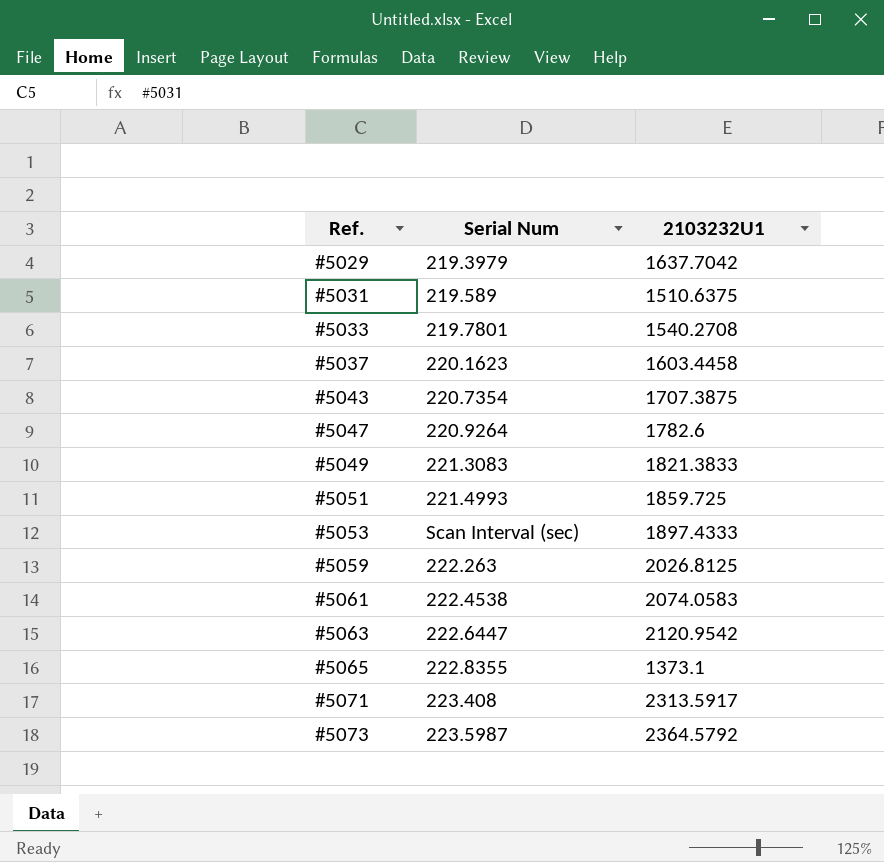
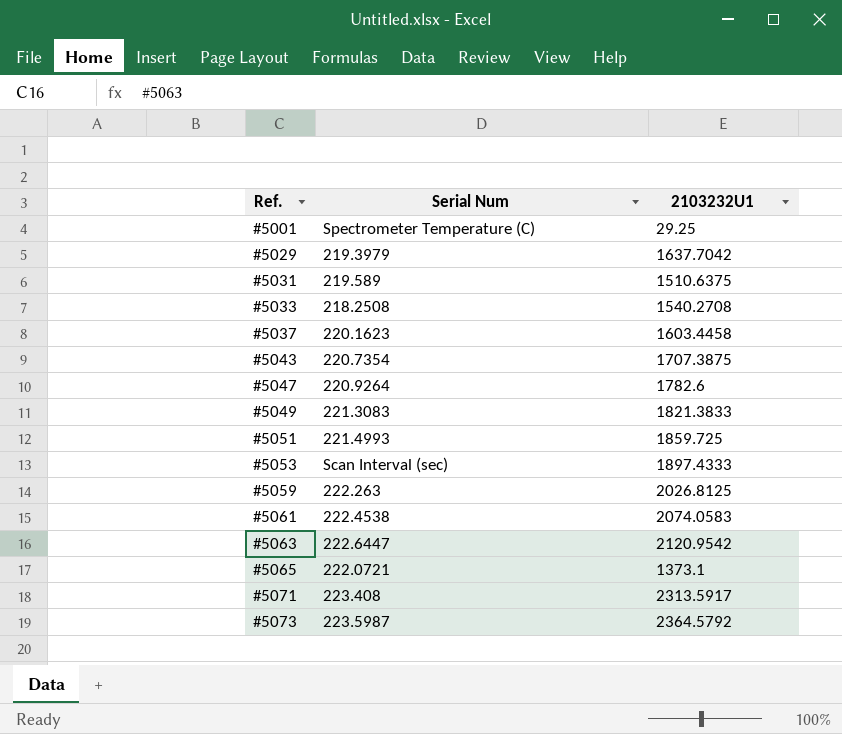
row #5001: none -> Spectrometer Temperature (C) | 29.25
#5033 | Serial Num: 219.7801 -> 218.2508
#5065 | Serial Num: 222.8355 -> 222.0721

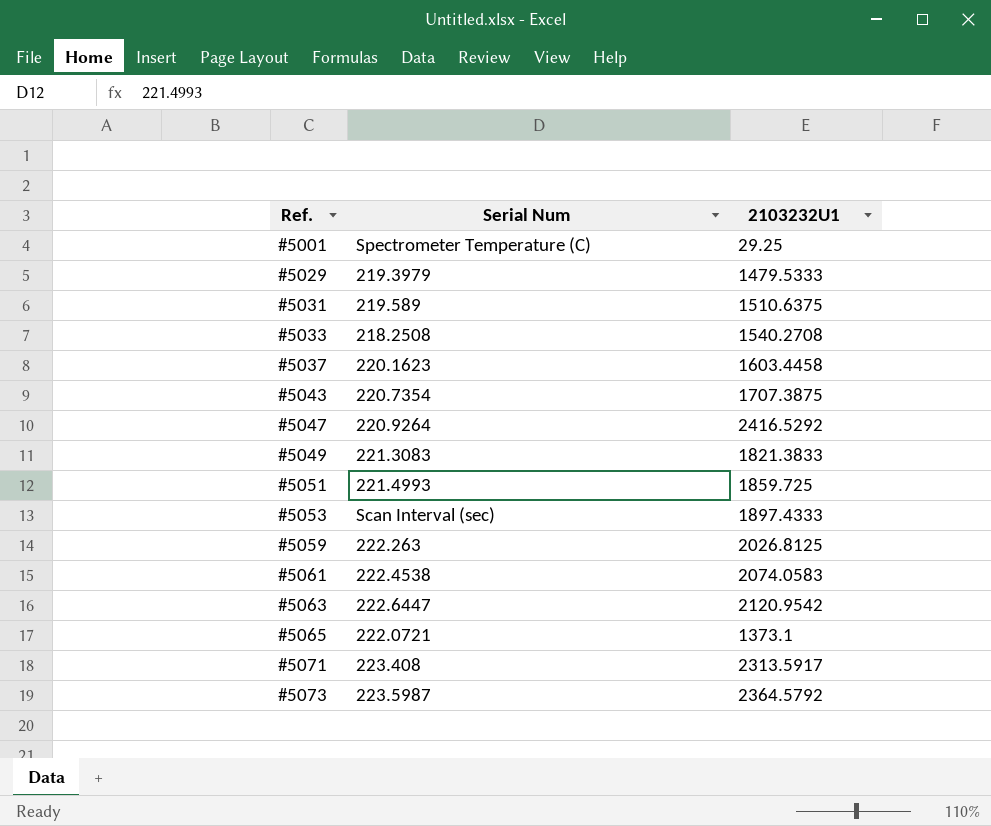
#5029 | 2103232U1: 1637.7042 -> 1479.5333
#5047 | 2103232U1: 1782.6 -> 2416.5292

